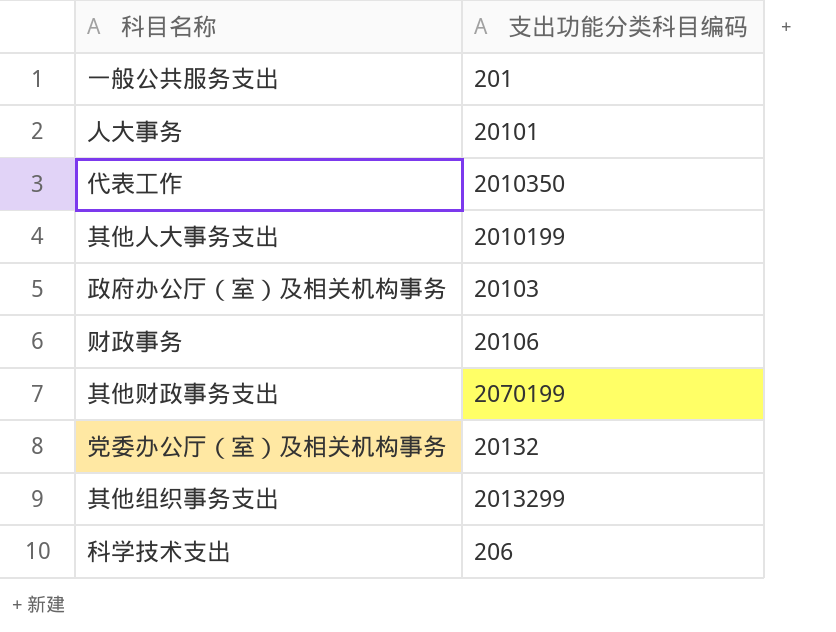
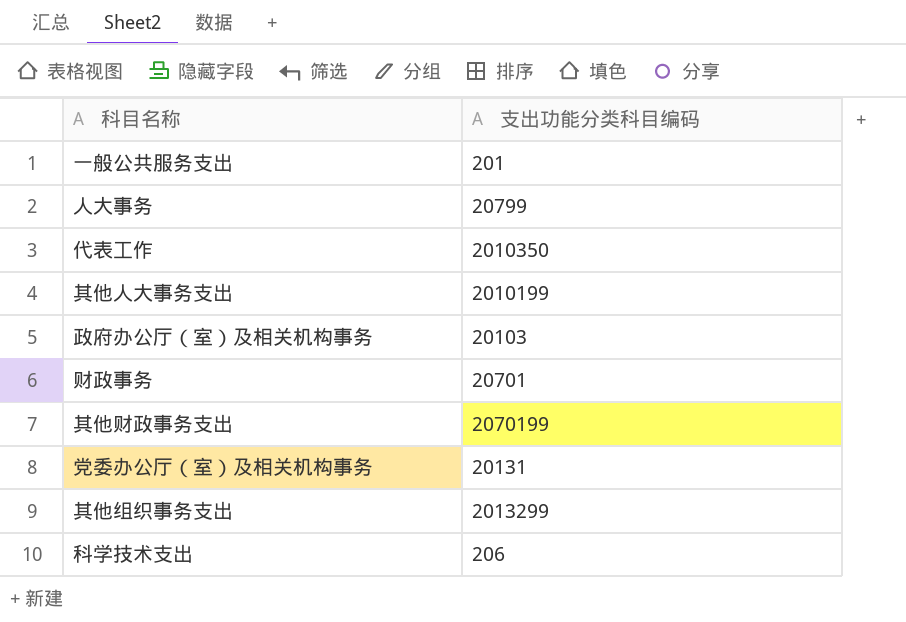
人大事务 | 支出功能分类科目编码: 20101 -> 20799
财政事务 | 支出功能分类科目编码: 20106 -> 20701
党委办公厅（室）及相关机构事务 | 支出功能分类科目编码: 20132 -> 20131

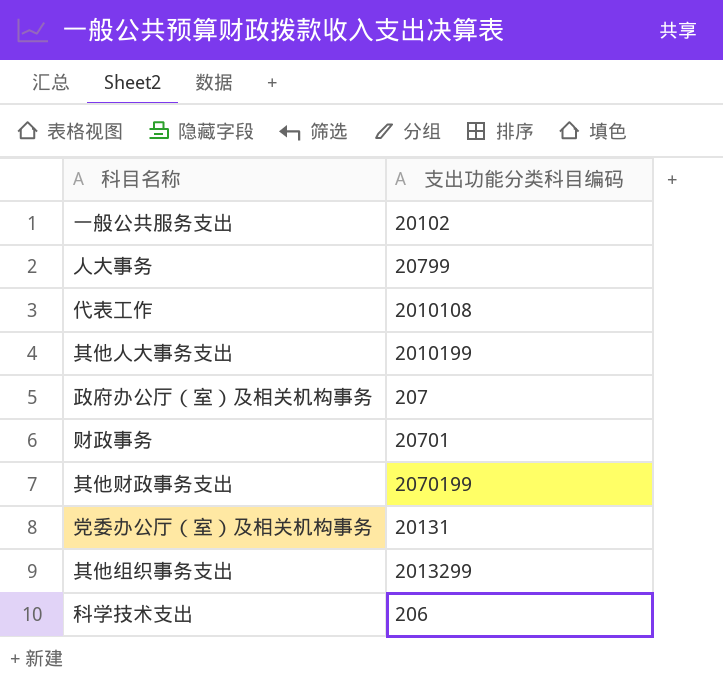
一般公共服务支出 | 支出功能分类科目编码: 201 -> 20102
代表工作 | 支出功能分类科目编码: 2010350 -> 2010108
政府办公厅（室）及相关机构事务 | 支出功能分类科目编码: 20103 -> 207

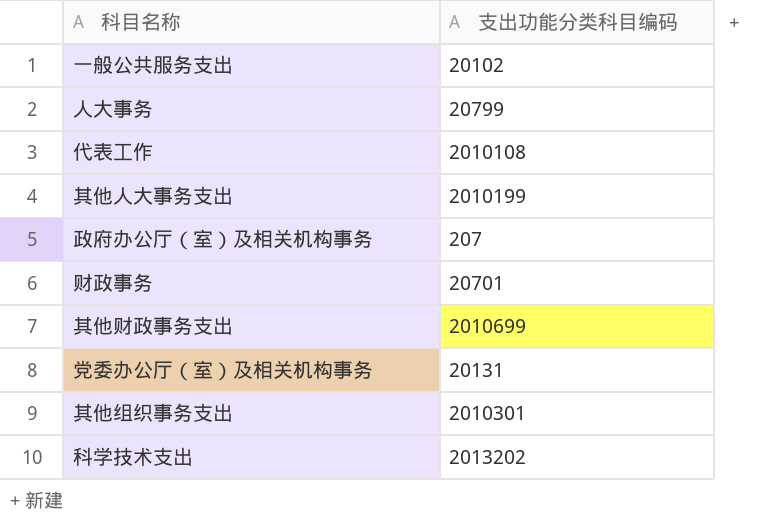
其他财政事务支出 | 支出功能分类科目编码: 2070199 -> 2010699
其他组织事务支出 | 支出功能分类科目编码: 2013299 -> 2010301
科学技术支出 | 支出功能分类科目编码: 206 -> 2013202

